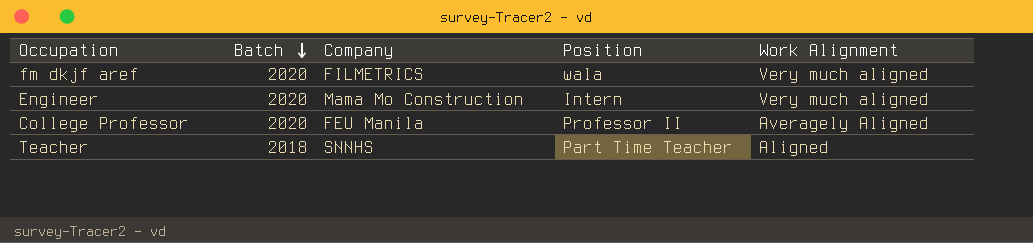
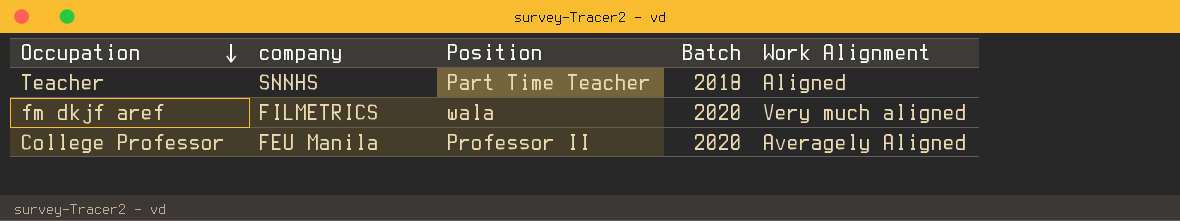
row order: Batch descending -> Occupation descending
column name: Company -> company
column Batch | position: 2 -> 4
row Engineer: 2020 | Mama Mo Construction | Intern | Very much aligned -> none

